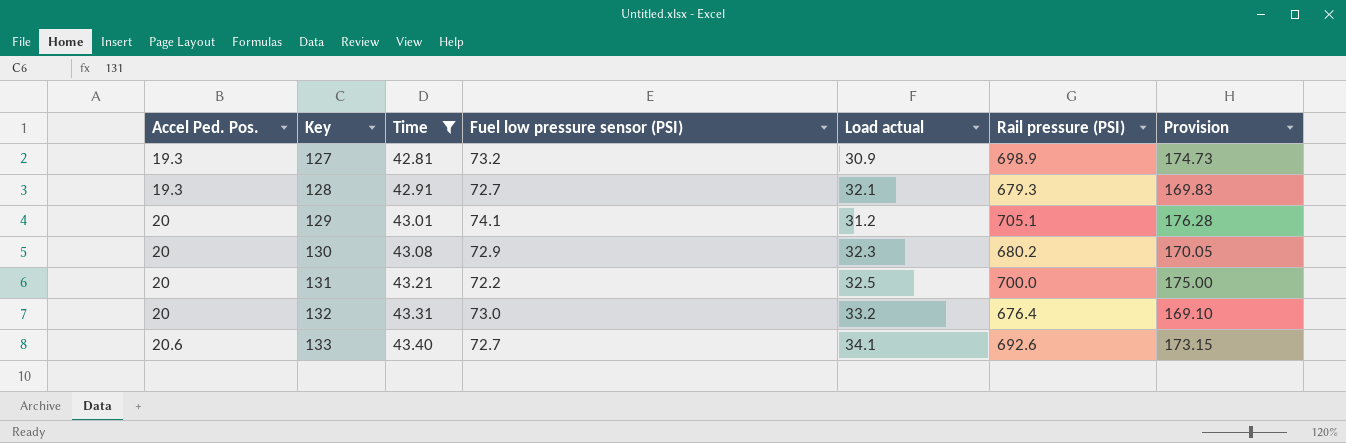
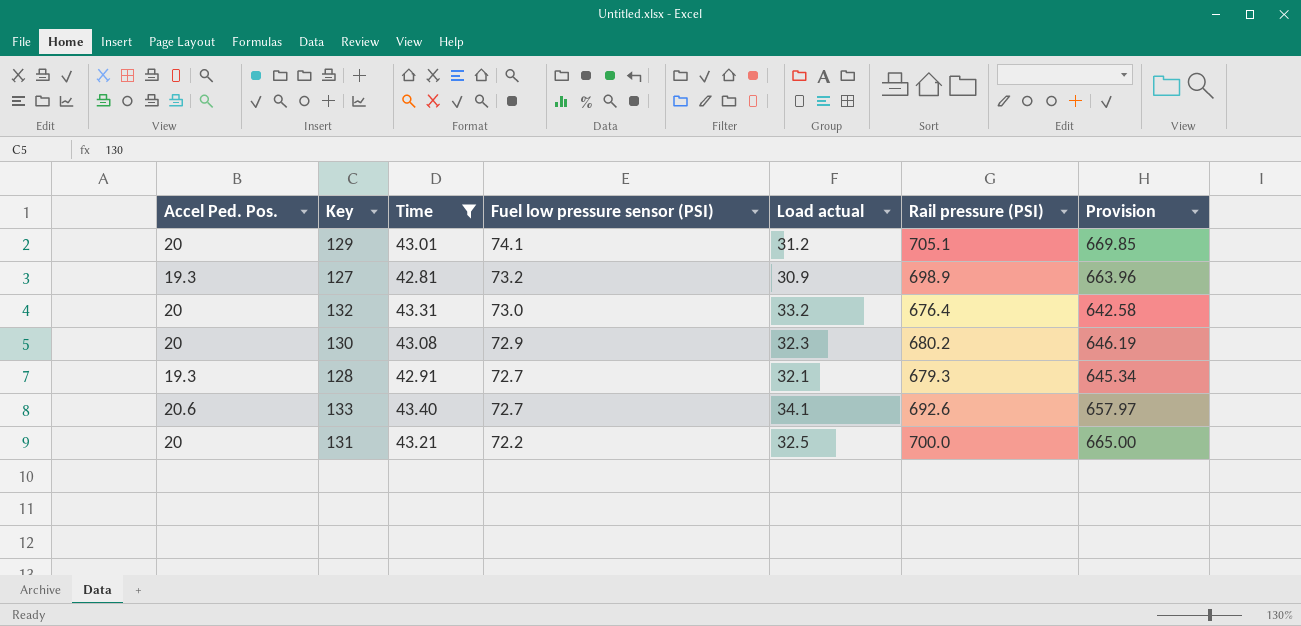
row order: Accel Ped. Pos. ascending -> Fuel low pressure sensor (PSI) descending
column Provision | formula: [Rail pressure (PSI)] * 0.25 -> [Rail pressure (PSI)] * 0.95

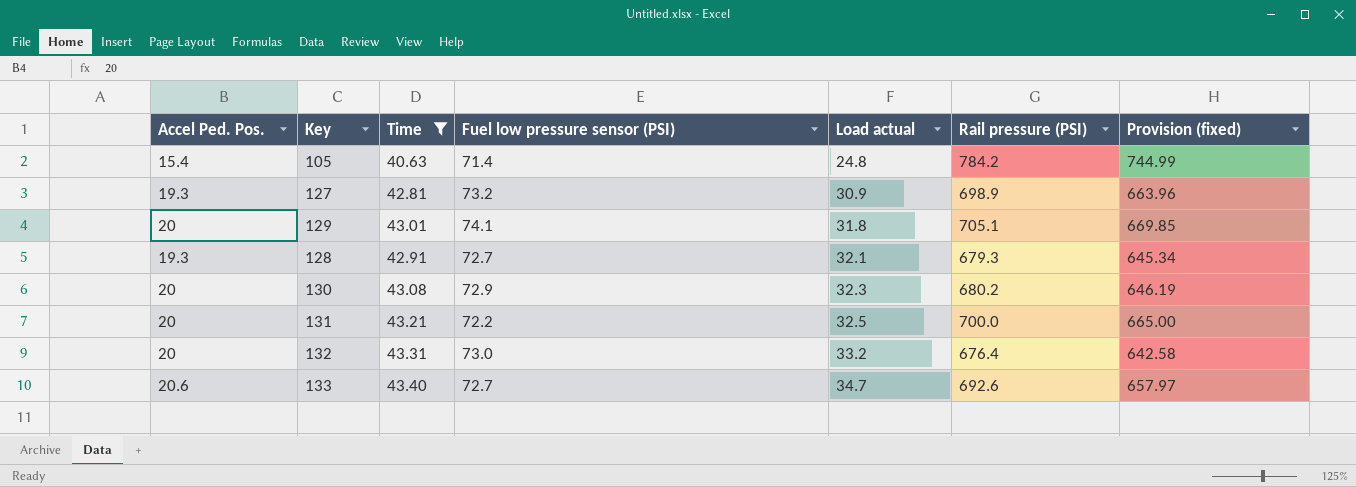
row order: Fuel low pressure sensor (PSI) descending -> Load actual ascending
column name: Provision -> Provision (fixed)
row 105: none -> 15.4 | 40.63 | 71.4 | 24.8 | 784.2 | 744.99
129 | Load actual: 31.2 -> 31.8
133 | Load actual: 34.1 -> 34.7

